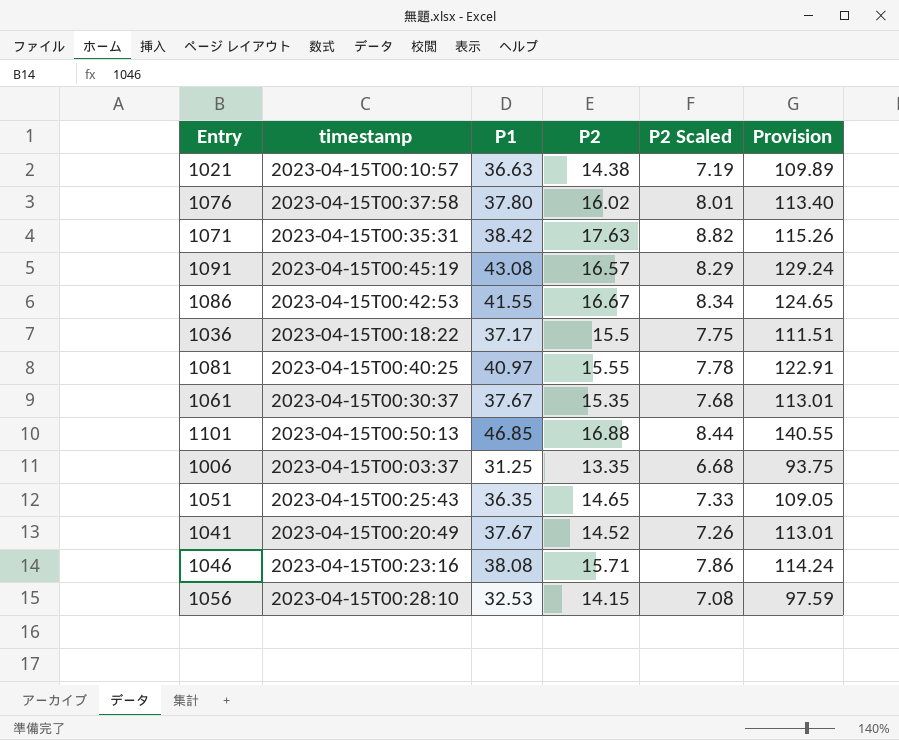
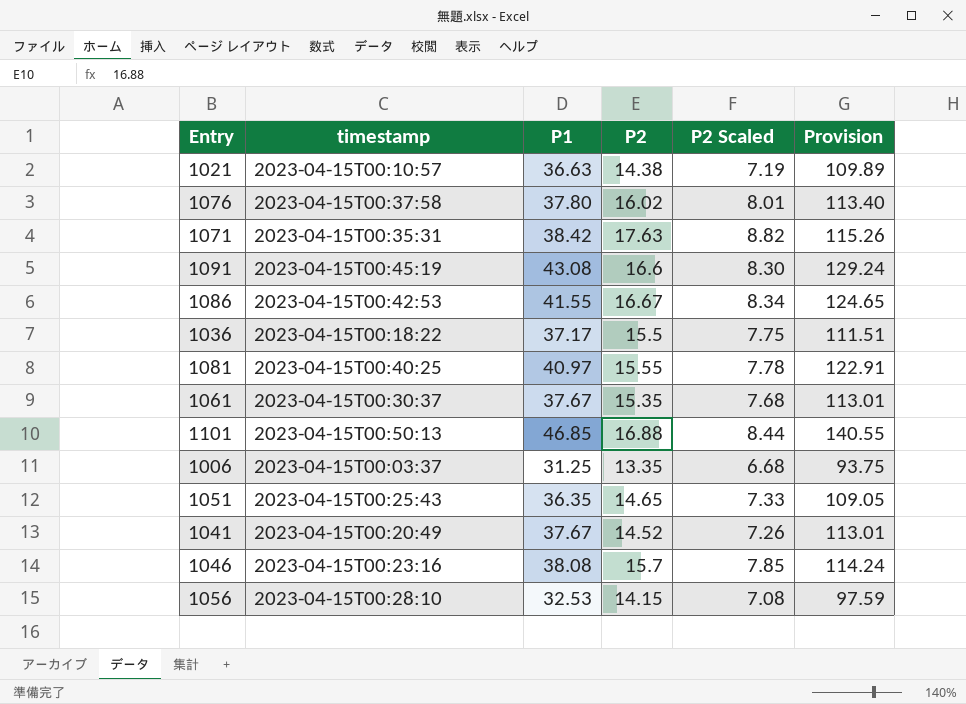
1091 | P2: 16.57 -> 16.6
1091 | P2 Scaled: 8.29 -> 8.30
1046 | P2: 15.71 -> 15.7
1046 | P2 Scaled: 7.86 -> 7.85

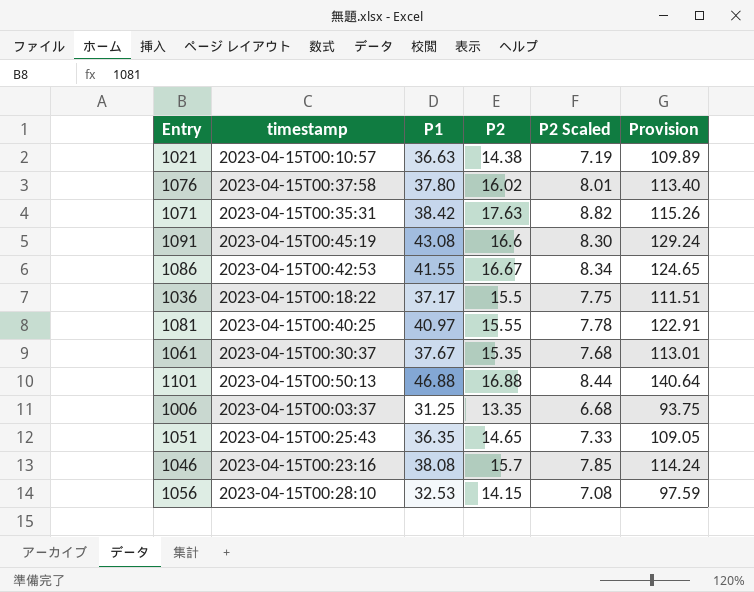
row 1041: 2023-04-15T00:20:49 | 37.67 | 14.52 | 7.26 | 113.01 -> none
1101 | P1: 46.85 -> 46.88
1101 | Provision: 140.55 -> 140.64

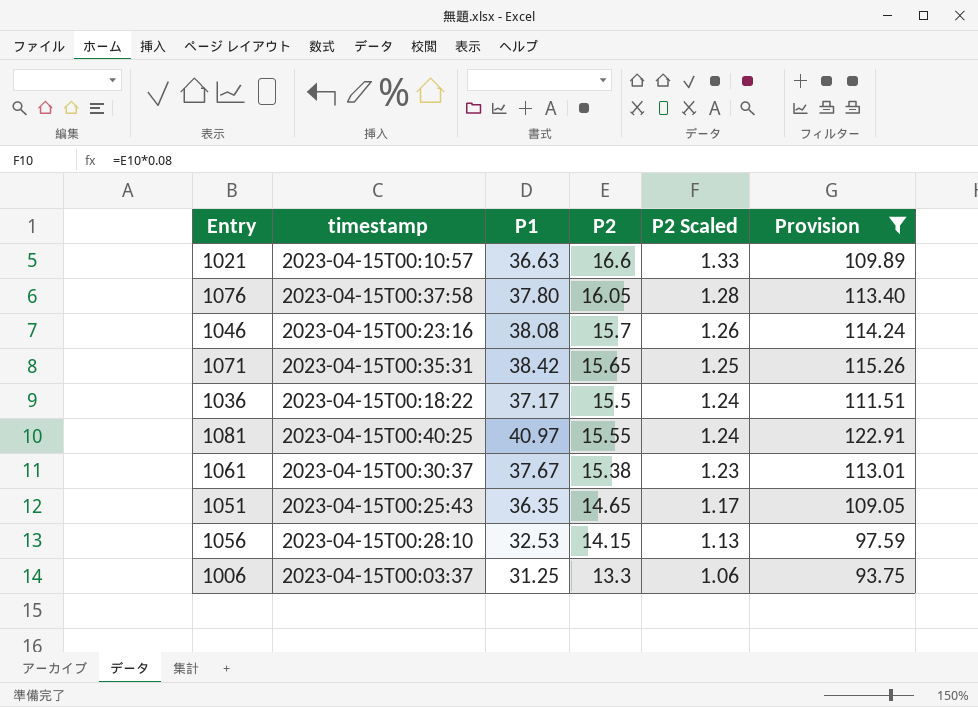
filter: none -> Provision <= 122.91
row order: none -> P2 Scaled descending
column P2 Scaled | formula: [P2] * 0.5 -> [P2] * 0.08
1021 | P2: 14.38 -> 16.6
1076 | P2: 16.02 -> 16.05
1071 | P2: 17.63 -> 15.65
1061 | P2: 15.35 -> 15.38
1006 | P2: 13.35 -> 13.3

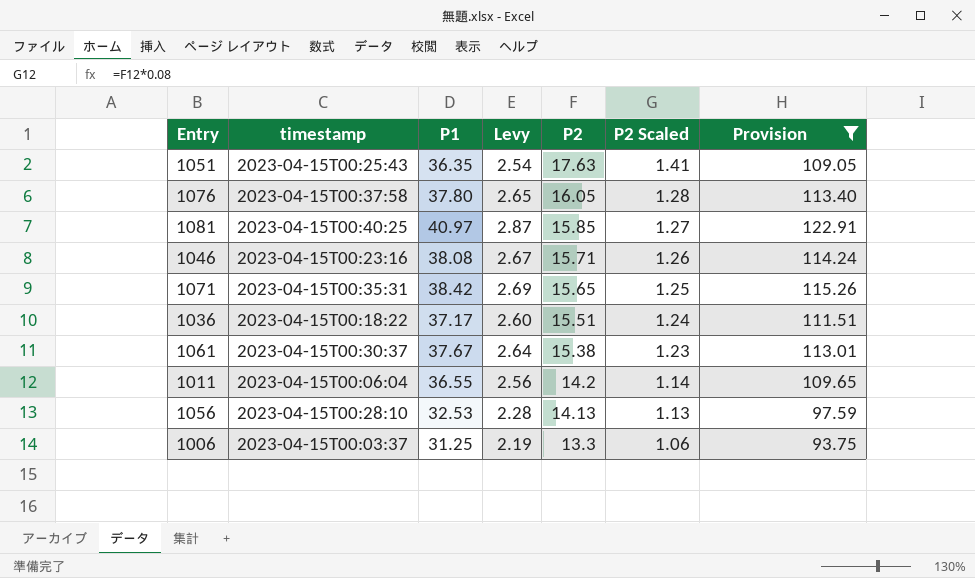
row order: P2 Scaled descending -> P2 descending
column Levy | formula: none -> [P1] * 0.07
row 1021: 2023-04-15T00:10:57 | 36.63 | 16.6 | 1.33 | 109.89 -> none
1051 | P2: 14.65 -> 17.63
1051 | P2 Scaled: 1.17 -> 1.41
1081 | P2: 15.55 -> 15.85
1081 | P2 Scaled: 1.24 -> 1.27
1046 | P2: 15.7 -> 15.71
1036 | P2: 15.5 -> 15.51
row 1011: none -> 2023-04-15T00:06:04 | 36.55 | 2.56 | 14.2 | 1.14 | 109.65
1056 | P2: 14.15 -> 14.13

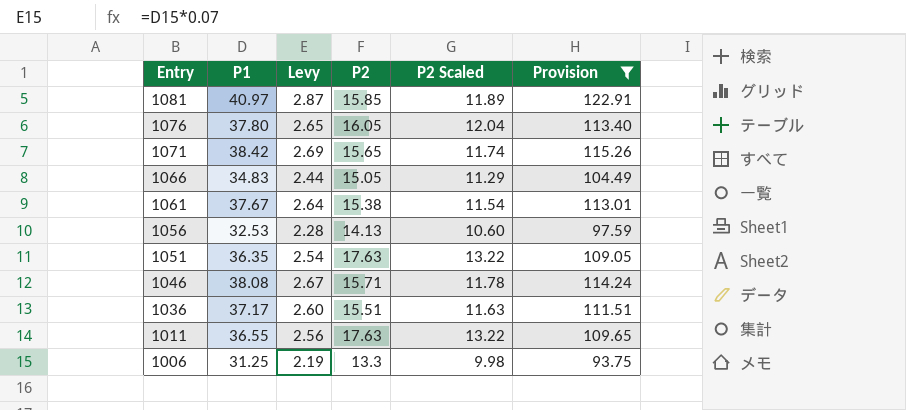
row order: P2 descending -> Entry descending
column timestamp | position: 2 -> none
column P2 Scaled | formula: [P2] * 0.08 -> [P2] * 0.75
row 1066: none -> 34.83 | 2.44 | 15.05 | 11.29 | 104.49
1011 | P2: 14.2 -> 17.63

